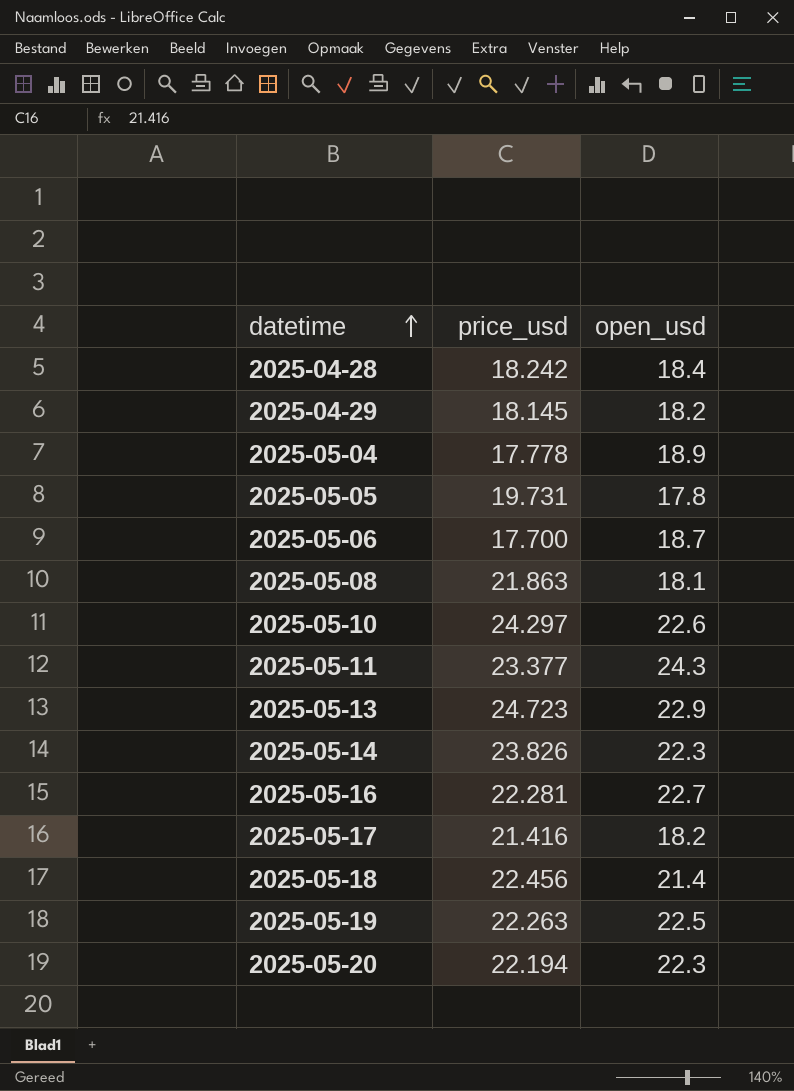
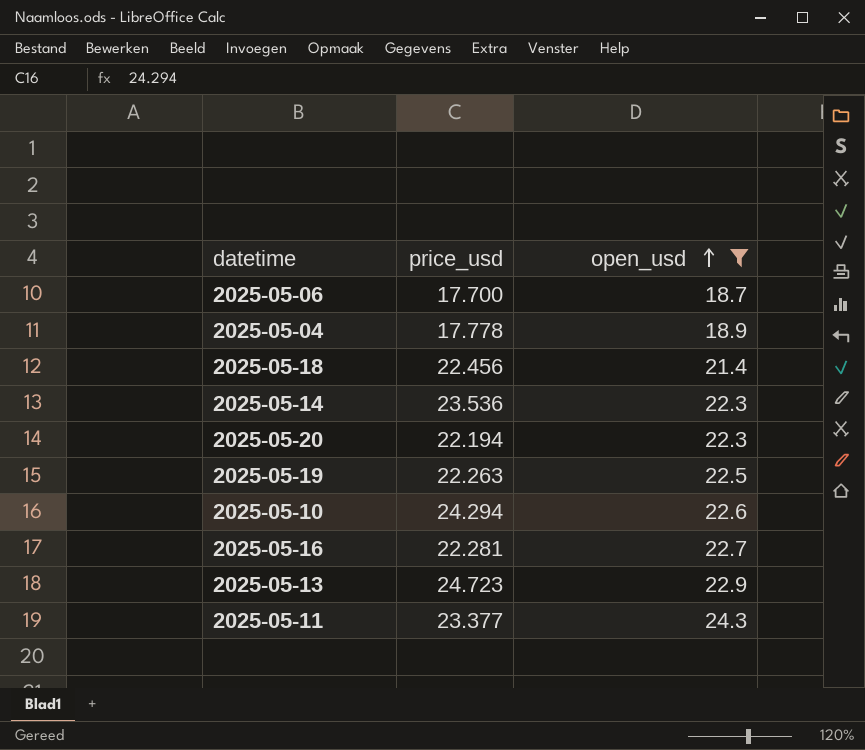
filter: none -> open_usd >= 18.7
row order: datetime ascending -> open_usd ascending
2025-05-14 | price_usd: 23.826 -> 23.536
2025-05-10 | price_usd: 24.297 -> 24.294

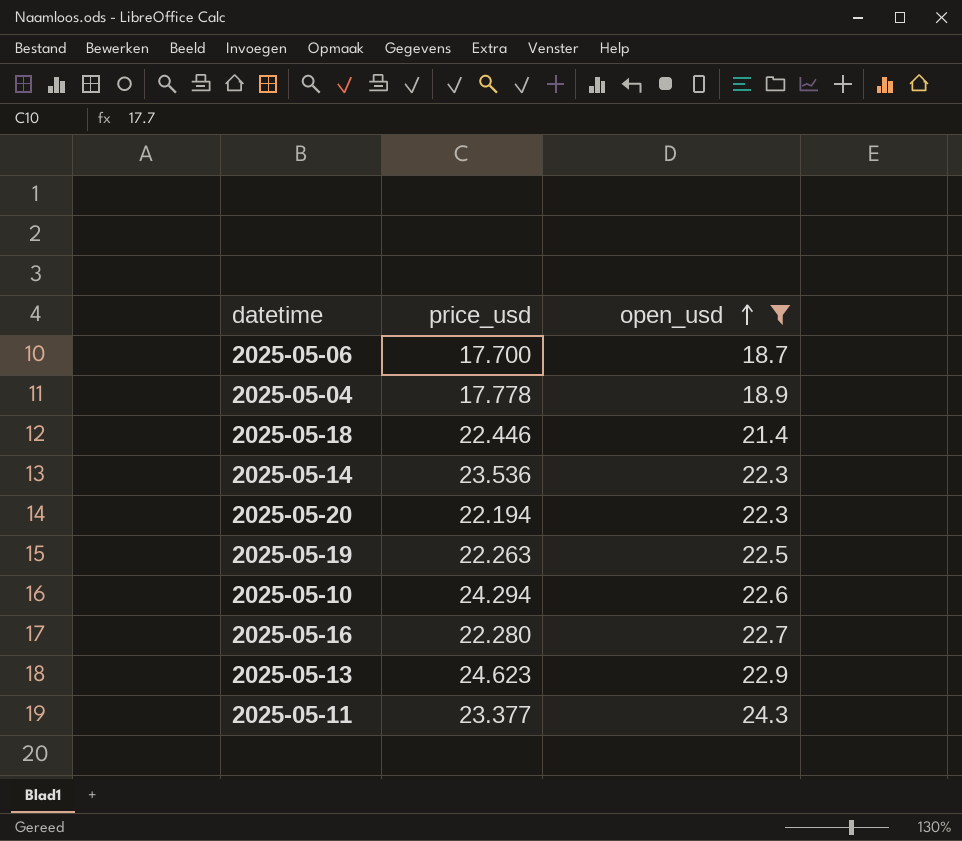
2025-05-18 | price_usd: 22.456 -> 22.446
2025-05-16 | price_usd: 22.281 -> 22.280
2025-05-13 | price_usd: 24.723 -> 24.623

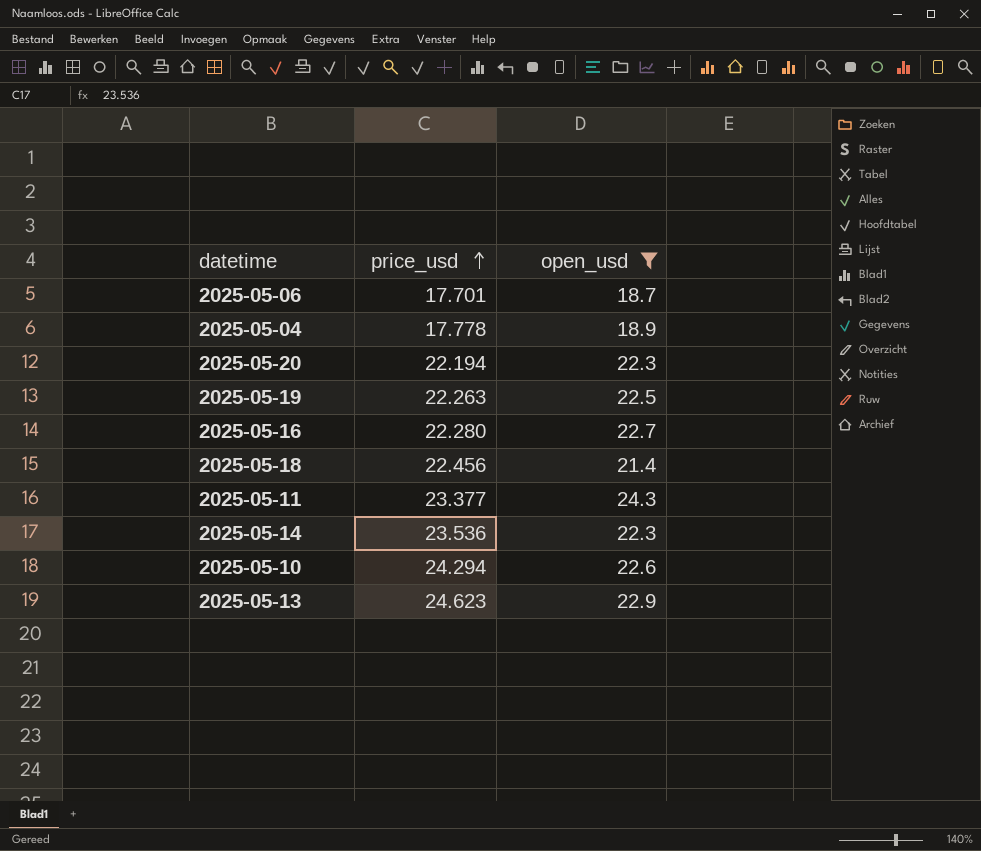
row order: open_usd ascending -> price_usd ascending
2025-05-06 | price_usd: 17.700 -> 17.701
2025-05-18 | price_usd: 22.446 -> 22.456

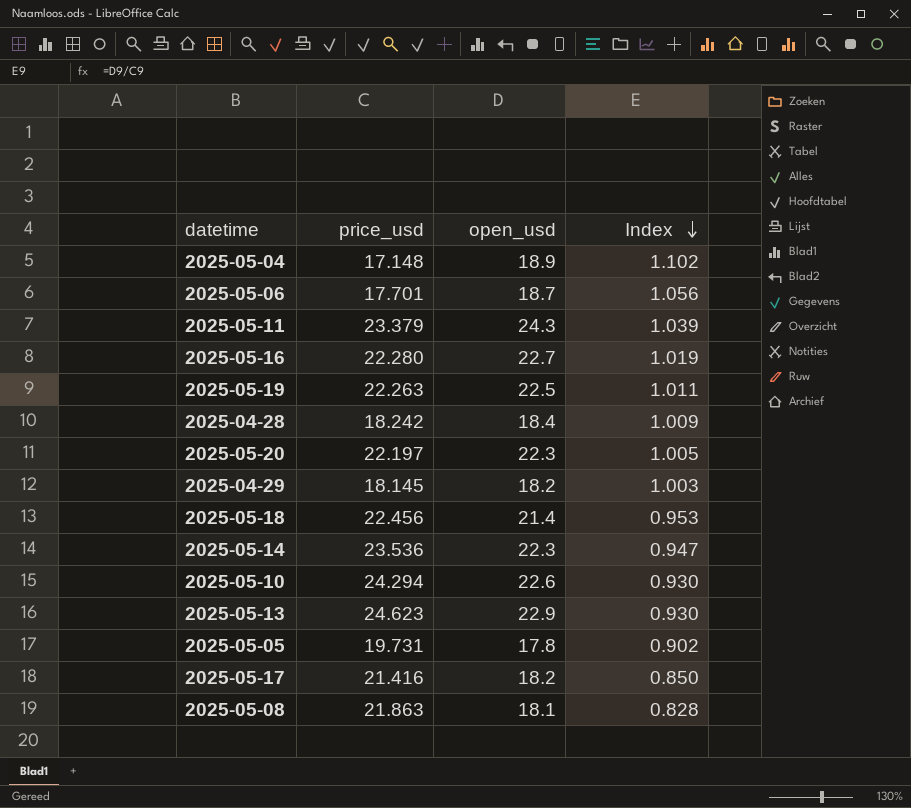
filter: open_usd >= 18.7 -> none
row order: price_usd ascending -> Index descending
column Index | formula: none -> [open_usd] / [price_usd]
2025-05-04 | price_usd: 17.778 -> 17.148
2025-05-11 | price_usd: 23.377 -> 23.379
2025-05-20 | price_usd: 22.194 -> 22.197

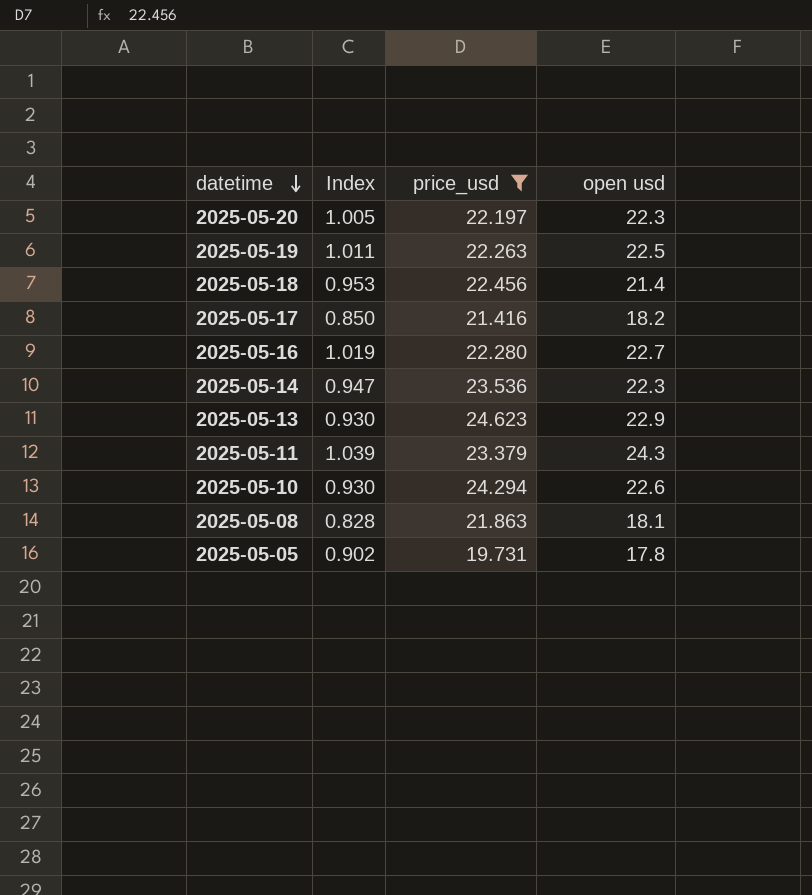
filter: none -> price_usd >= 19.731
row order: Index descending -> datetime descending
column Index | position: 4 -> 2
column name: open_usd -> open usd

